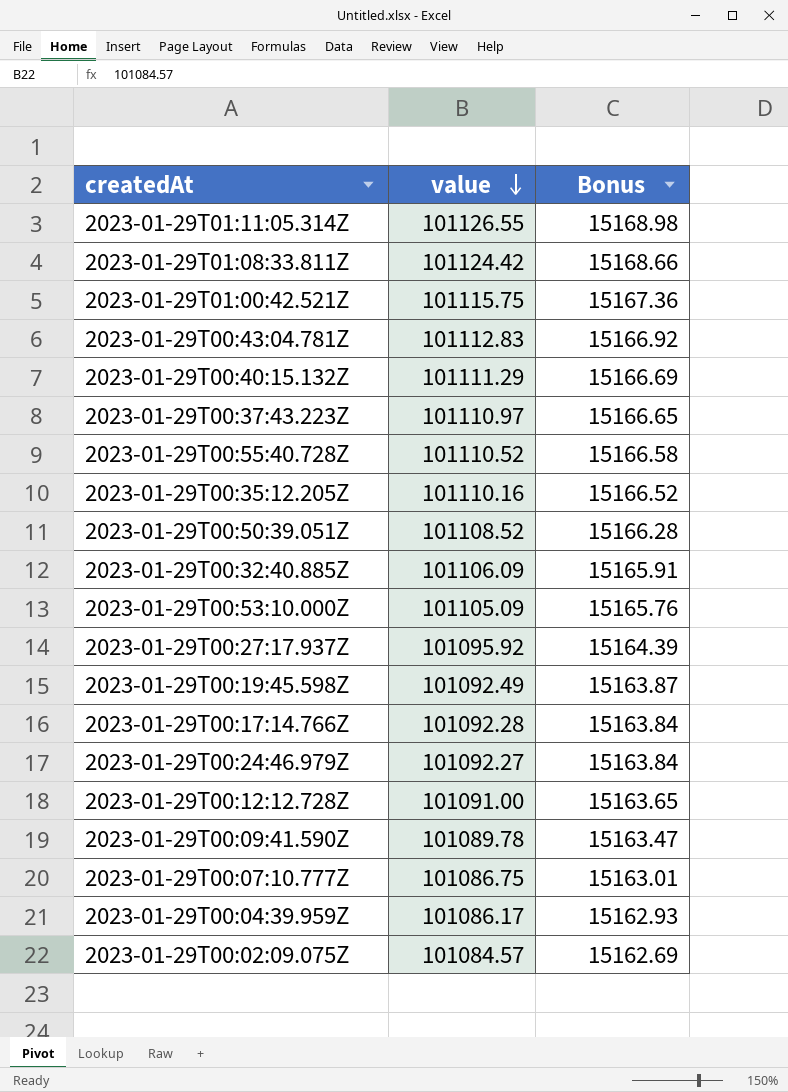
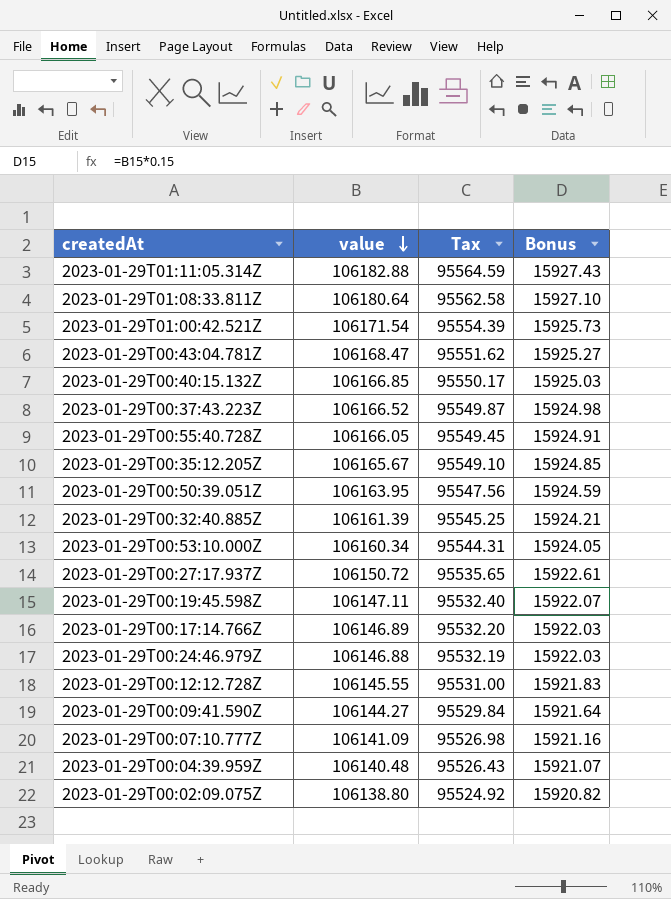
column Tax | formula: none -> [value] * 0.9
2023-01-29T01:11:05.314Z | value: 101126.55 -> 106182.88
2023-01-29T01:11:05.314Z | Bonus: 15168.98 -> 15927.43
2023-01-29T01:08:33.811Z | value: 101124.42 -> 106180.64
2023-01-29T01:08:33.811Z | Bonus: 15168.66 -> 15927.10
2023-01-29T01:00:42.521Z | value: 101115.75 -> 106171.54
2023-01-29T01:00:42.521Z | Bonus: 15167.36 -> 15925.73
2023-01-29T00:43:04.781Z | value: 101112.83 -> 106168.47
2023-01-29T00:43:04.781Z | Bonus: 15166.92 -> 15925.27
2023-01-29T00:40:15.132Z | value: 101111.29 -> 106166.85
2023-01-29T00:40:15.132Z | Bonus: 15166.69 -> 15925.03
2023-01-29T00:37:43.223Z | value: 101110.97 -> 106166.52
2023-01-29T00:37:43.223Z | Bonus: 15166.65 -> 15924.98
2023-01-29T00:55:40.728Z | value: 101110.52 -> 106166.05
2023-01-29T00:55:40.728Z | Bonus: 15166.58 -> 15924.91
2023-01-29T00:35:12.205Z | value: 101110.16 -> 106165.67
2023-01-29T00:35:12.205Z | Bonus: 15166.52 -> 15924.85
2023-01-29T00:50:39.051Z | value: 101108.52 -> 106163.95
2023-01-29T00:50:39.051Z | Bonus: 15166.28 -> 15924.59
2023-01-29T00:32:40.885Z | value: 101106.09 -> 106161.39
2023-01-29T00:32:40.885Z | Bonus: 15165.91 -> 15924.21
2023-01-29T00:53:10.000Z | value: 101105.09 -> 106160.34
2023-01-29T00:53:10.000Z | Bonus: 15165.76 -> 15924.05
2023-01-29T00:27:17.937Z | value: 101095.92 -> 106150.72
2023-01-29T00:27:17.937Z | Bonus: 15164.39 -> 15922.61
2023-01-29T00:19:45.598Z | value: 101092.49 -> 106147.11
2023-01-29T00:19:45.598Z | Bonus: 15163.87 -> 15922.07
2023-01-29T00:17:14.766Z | value: 101092.28 -> 106146.89
2023-01-29T00:17:14.766Z | Bonus: 15163.84 -> 15922.03
2023-01-29T00:24:46.979Z | value: 101092.27 -> 106146.88
2023-01-29T00:24:46.979Z | Bonus: 15163.84 -> 15922.03
2023-01-29T00:12:12.728Z | value: 101091.00 -> 106145.55
2023-01-29T00:12:12.728Z | Bonus: 15163.65 -> 15921.83
2023-01-29T00:09:41.590Z | value: 101089.78 -> 106144.27
2023-01-29T00:09:41.590Z | Bonus: 15163.47 -> 15921.64
2023-01-29T00:07:10.777Z | value: 101086.75 -> 106141.09
2023-01-29T00:07:10.777Z | Bonus: 15163.01 -> 15921.16
2023-01-29T00:04:39.959Z | value: 101086.17 -> 106140.48
2023-01-29T00:04:39.959Z | Bonus: 15162.93 -> 15921.07
2023-01-29T00:02:09.075Z | value: 101084.57 -> 106138.80
2023-01-29T00:02:09.075Z | Bonus: 15162.69 -> 15920.82

